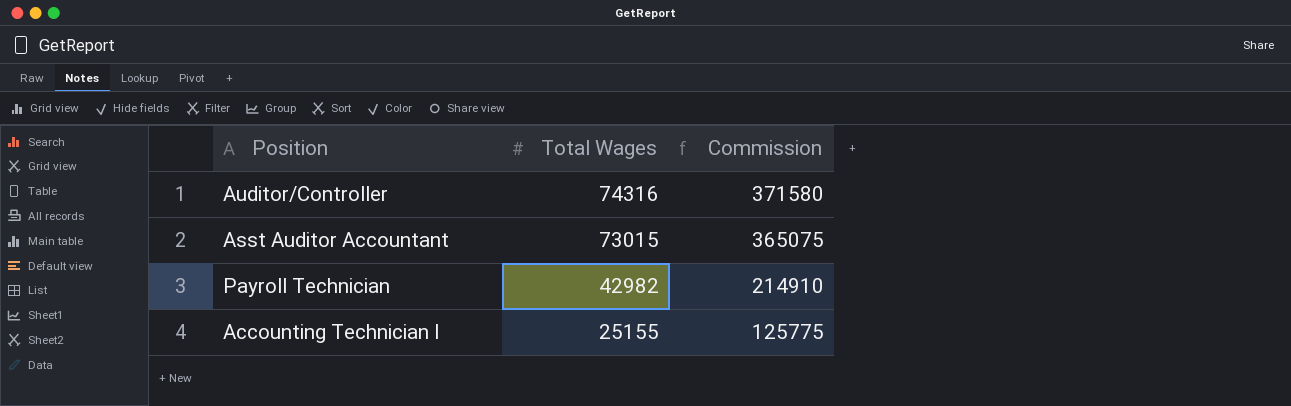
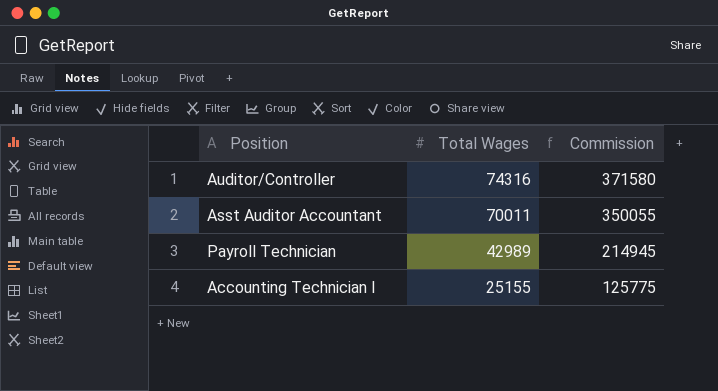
Asst Auditor Accountant | Total Wages: 73015 -> 70011
Asst Auditor Accountant | Commission: 365075 -> 350055
Payroll Technician | Total Wages: 42982 -> 42989
Payroll Technician | Commission: 214910 -> 214945

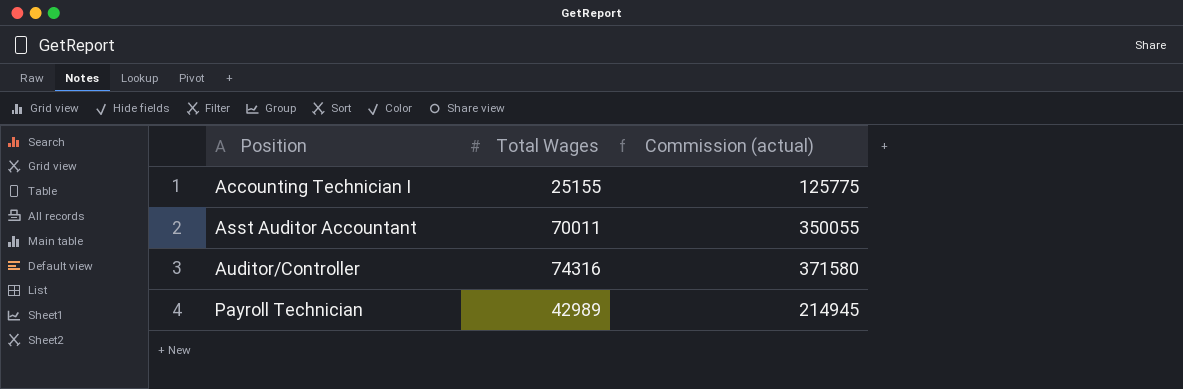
row order: Total Wages descending -> Position ascending
column name: Commission -> Commission (actual)

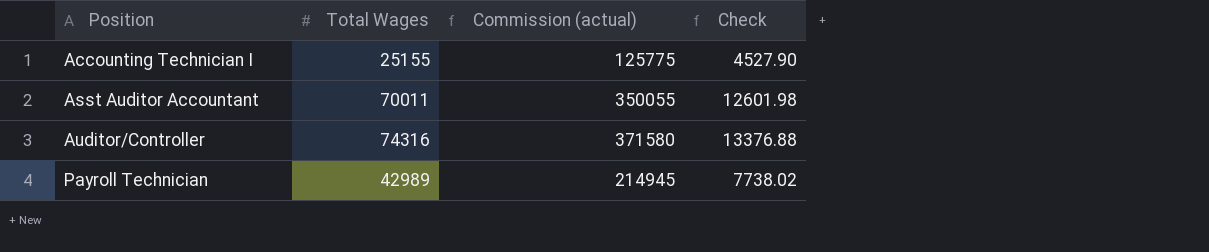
column Check | formula: none -> [Total Wages] * 0.18

